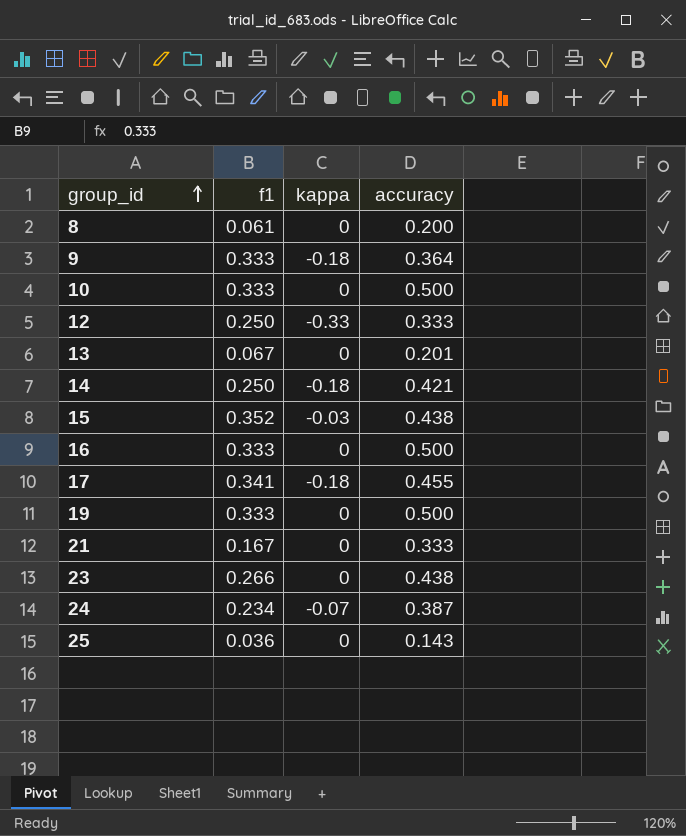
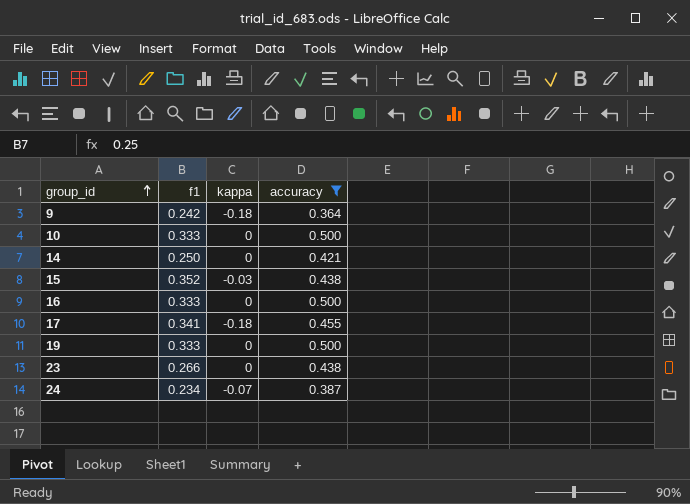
filter: none -> accuracy >= 0.364
9 | f1: 0.333 -> 0.242
14 | kappa: -0.18 -> 0

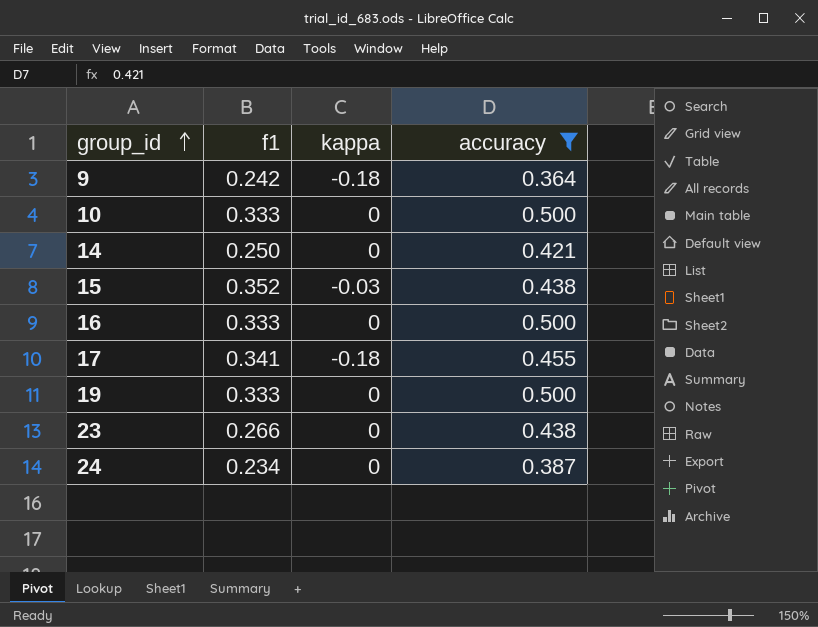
24 | kappa: -0.07 -> 0

